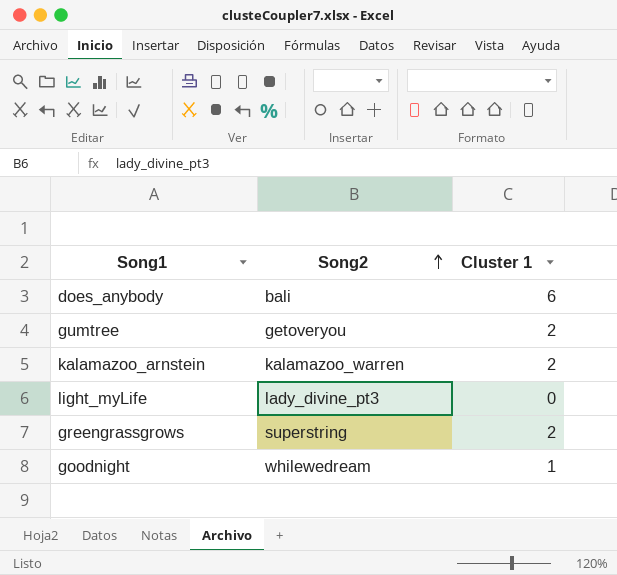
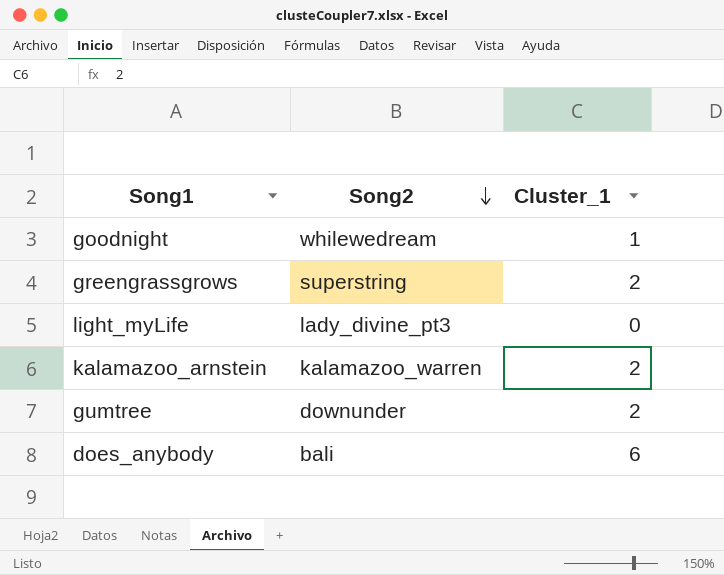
row order: Song2 ascending -> Song2 descending
column name: Cluster 1 -> Cluster_1
gumtree | Song2: getoveryou -> downunder

